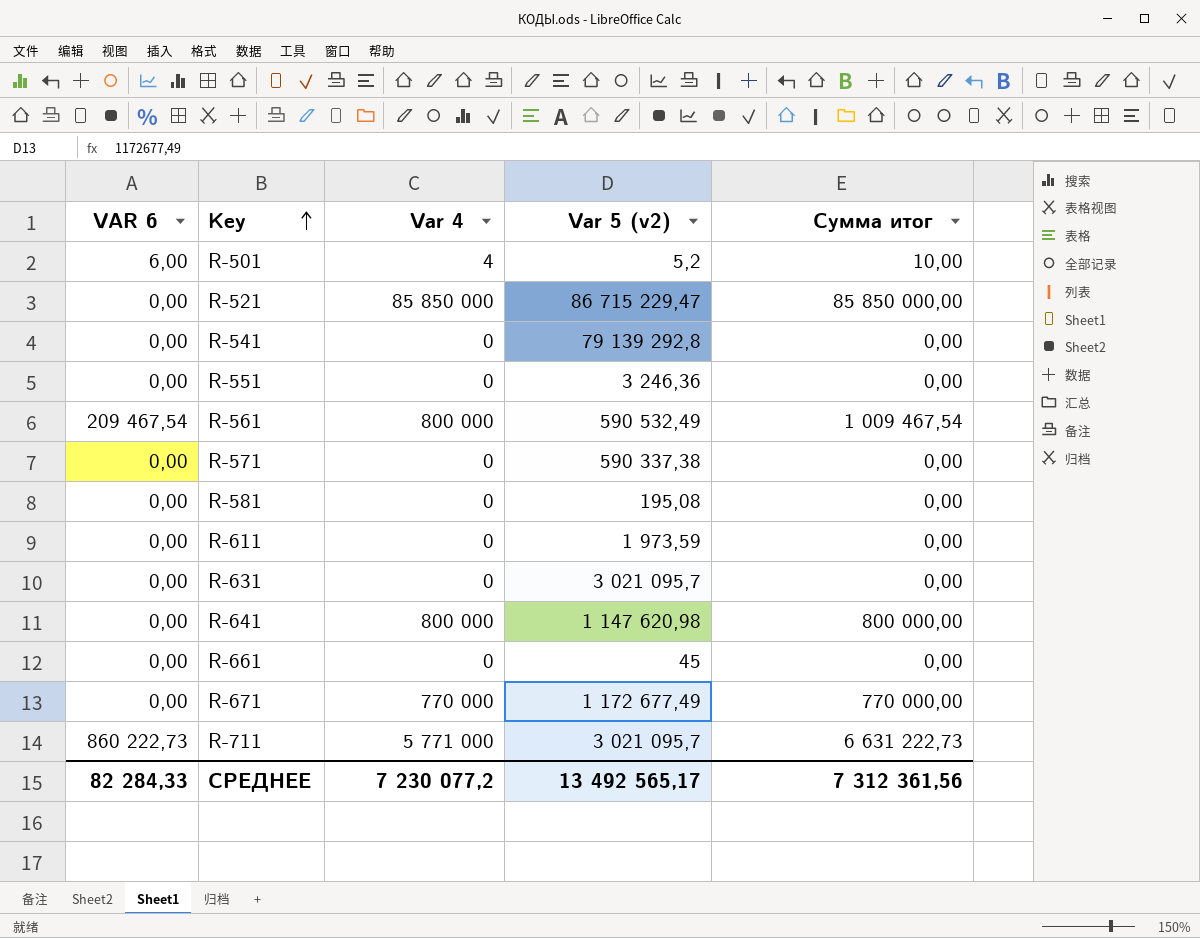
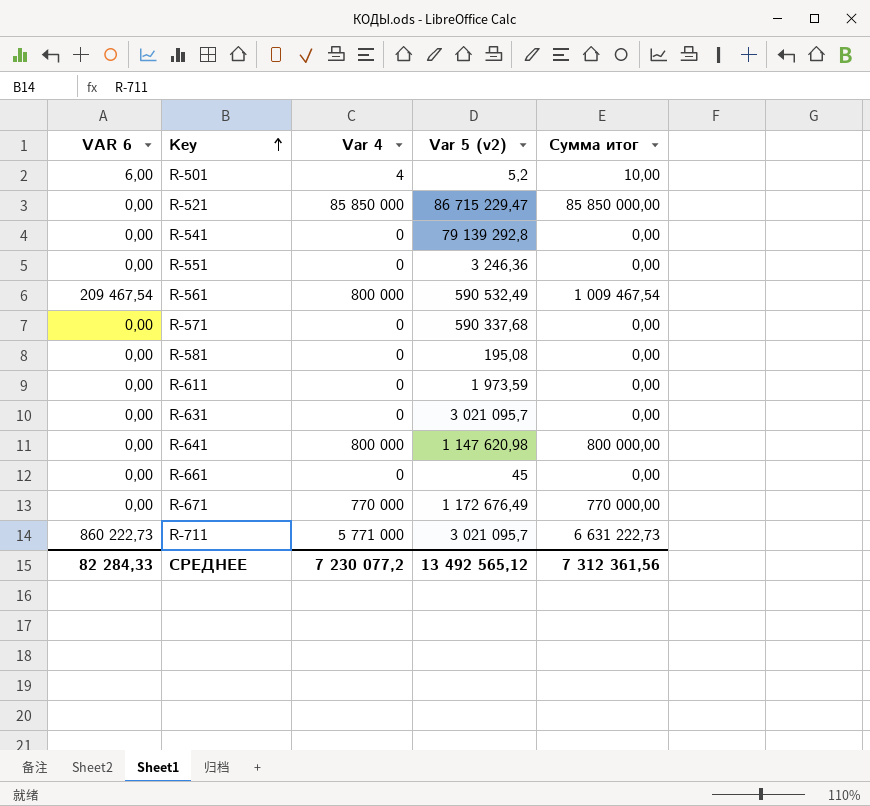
R-571 | Var 5 (v2): 590 337,38 -> 590 337,68
R-671 | Var 5 (v2): 1 172 677,49 -> 1 172 676,49
СРЕДНЕЕ | Var 5 (v2): 13 492 565,17 -> 13 492 565,12

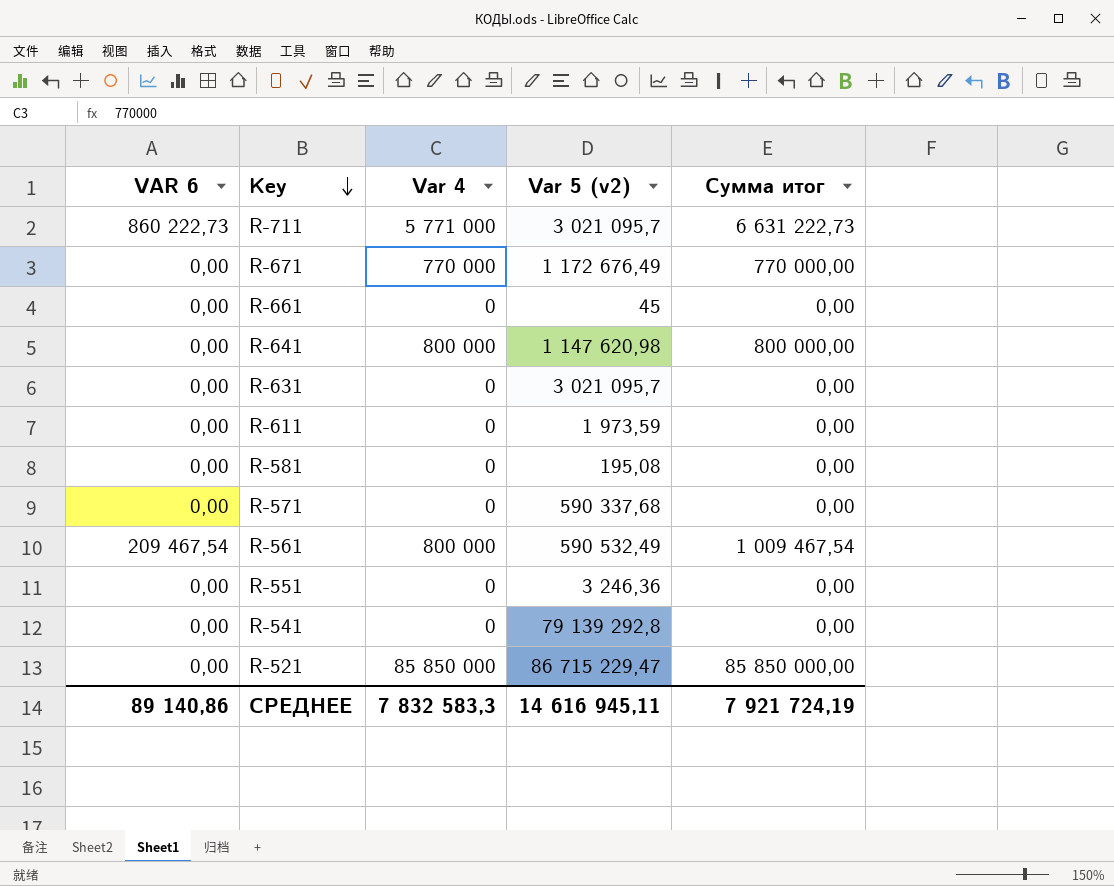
row order: Key ascending -> Key descending
row R-501: 6,00 | 4 | 5,2 | 10,00 -> none
СРЕДНЕЕ | VAR 6: 82 284,33 -> 89 140,86
СРЕДНЕЕ | Var 4: 7 230 077,2 -> 7 832 583,3
СРЕДНЕЕ | Var 5 (v2): 13 492 565,12 -> 14 616 945,11
СРЕДНЕЕ | Сумма итог: 7 312 361,56 -> 7 921 724,19

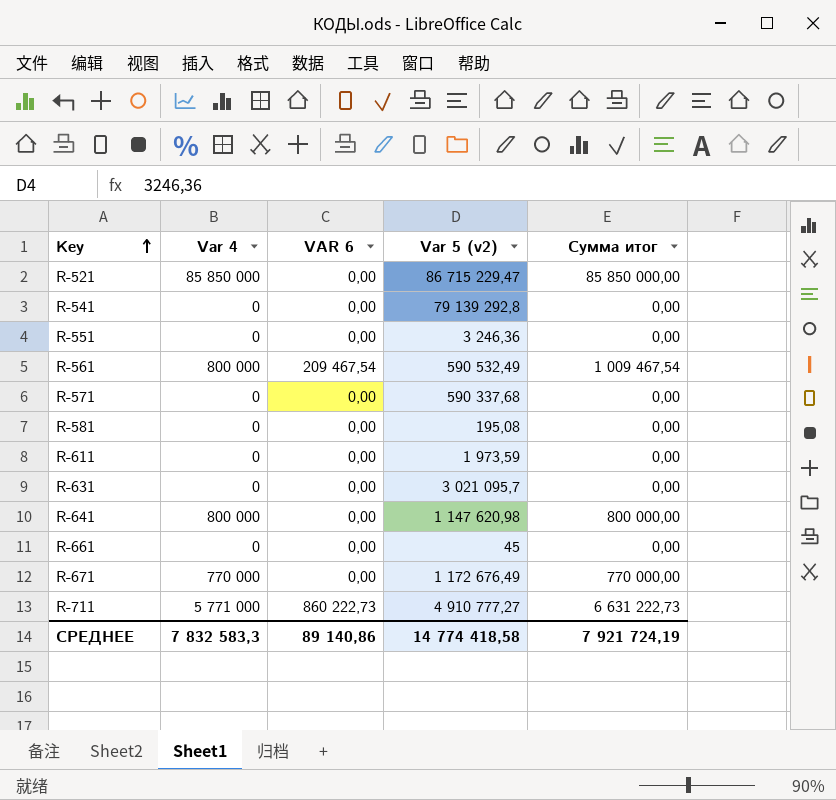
row order: Key descending -> Key ascending
column VAR 6 | position: 1 -> 3
R-711 | Var 5 (v2): 3 021 095,7 -> 4 910 777,27
СРЕДНЕЕ | Var 5 (v2): 14 616 945,11 -> 14 774 418,58

